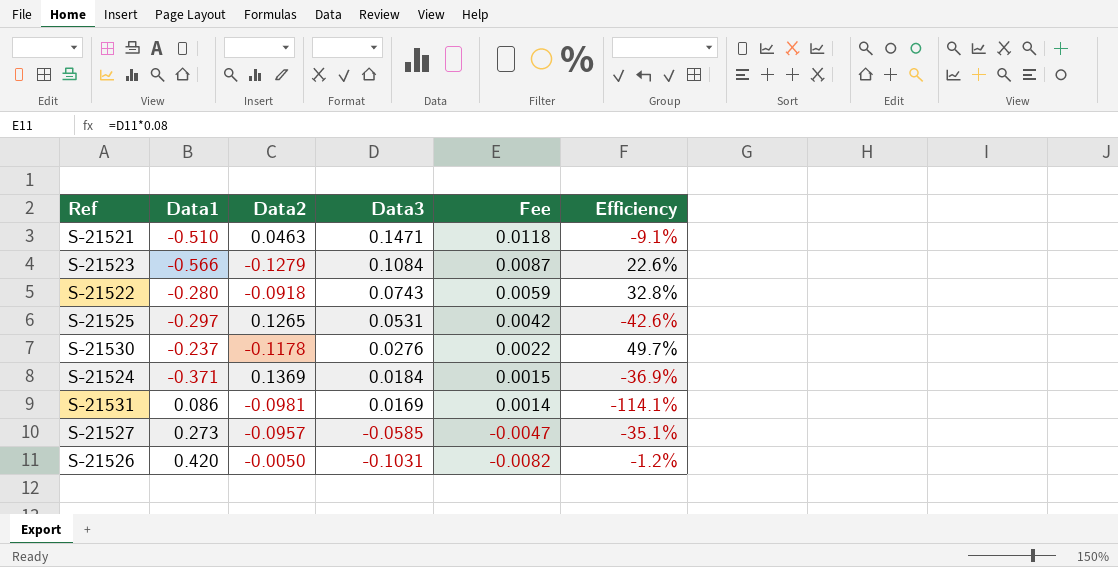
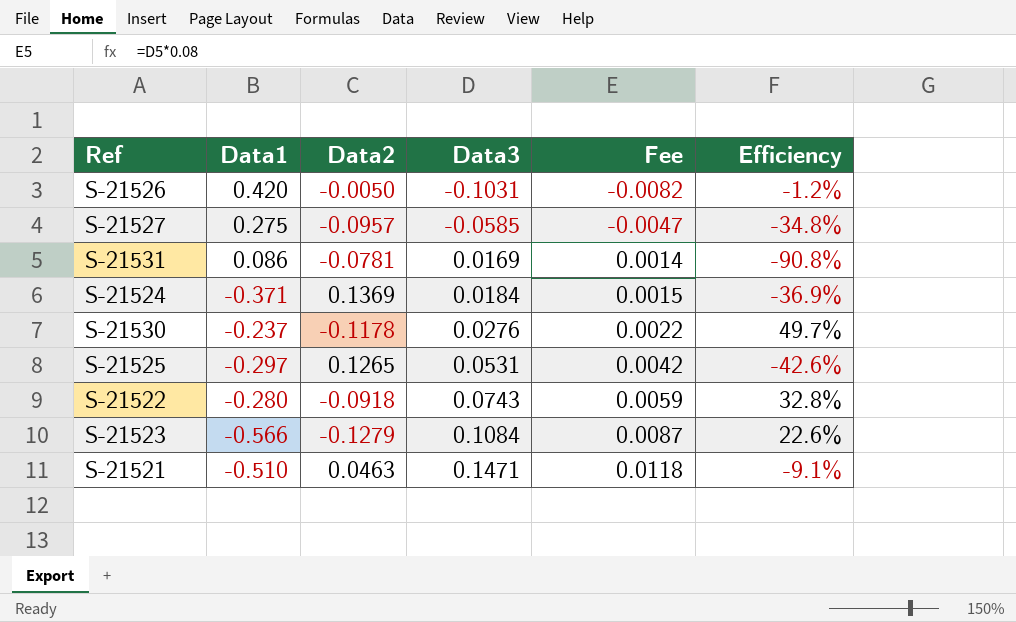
row order: Data3 descending -> Data3 ascending
S-21527 | Data1: 0.273 -> 0.275
S-21527 | Efficiency: -35.1% -> -34.8%
S-21531 | Data2: -0.0981 -> -0.0781
S-21531 | Efficiency: -114.1% -> -90.8%

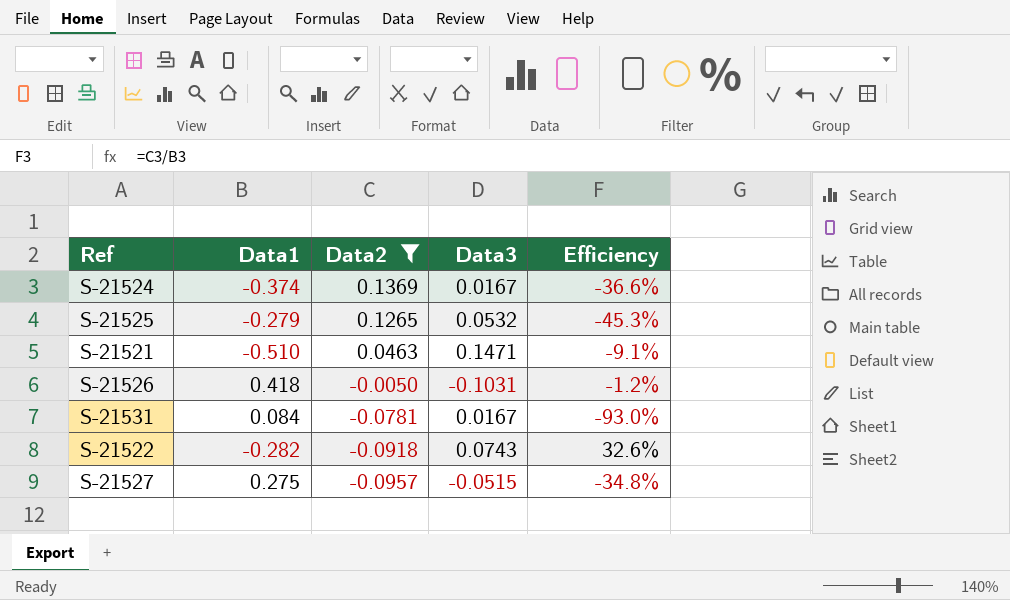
filter: none -> Data2 >= -0.0957
row order: Data3 ascending -> Data2 descending
column Fee | formula: [Data3] * 0.08 -> none
S-21524 | Data1: -0.371 -> -0.374
S-21524 | Data3: 0.0184 -> 0.0167
S-21524 | Efficiency: -36.9% -> -36.6%
S-21525 | Data1: -0.297 -> -0.279
S-21525 | Data3: 0.0531 -> 0.0532
S-21525 | Efficiency: -42.6% -> -45.3%
S-21526 | Data1: 0.420 -> 0.418
S-21531 | Data1: 0.086 -> 0.084
S-21531 | Data3: 0.0169 -> 0.0167
S-21531 | Efficiency: -90.8% -> -93.0%
S-21522 | Data1: -0.280 -> -0.282
S-21522 | Efficiency: 32.8% -> 32.6%
S-21527 | Data3: -0.0585 -> -0.0515

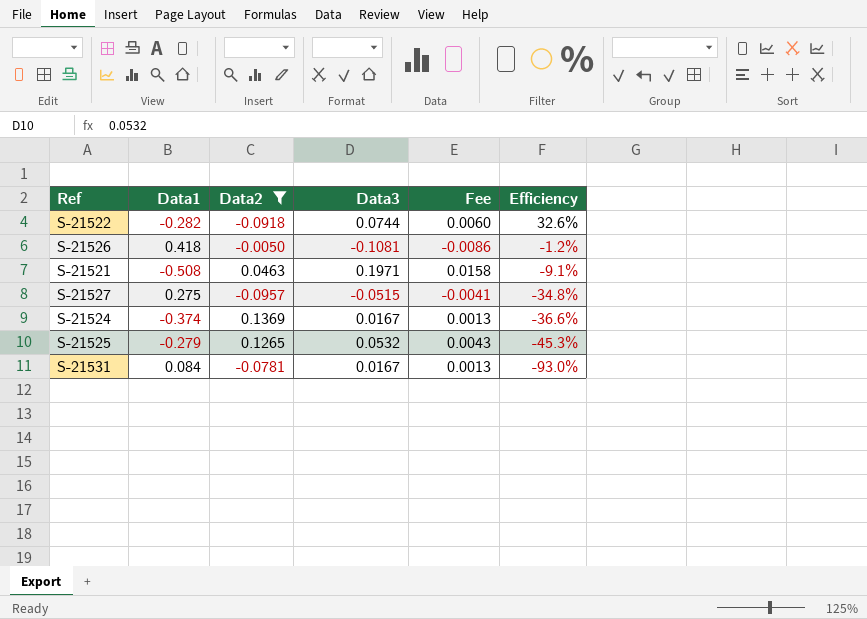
row order: Data2 descending -> Efficiency descending
column Fee | formula: none -> [Data3] * 0.08
S-21522 | Data3: 0.0743 -> 0.0744
S-21526 | Data3: -0.1031 -> -0.1081
S-21521 | Data1: -0.510 -> -0.508
S-21521 | Data3: 0.1471 -> 0.1971

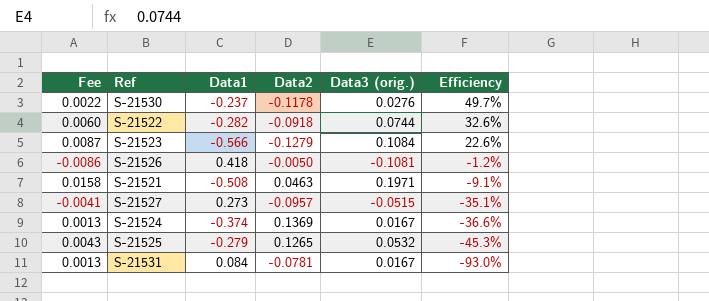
filter: Data2 >= -0.0957 -> none
column Fee | position: 5 -> 1
column name: Data3 -> Data3 (orig.)
S-21527 | Data1: 0.275 -> 0.273
S-21527 | Efficiency: -34.8% -> -35.1%

